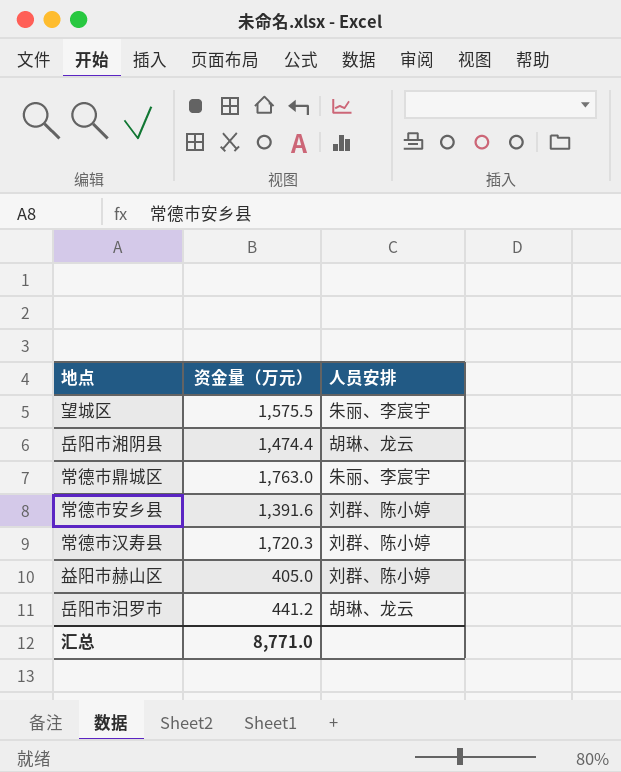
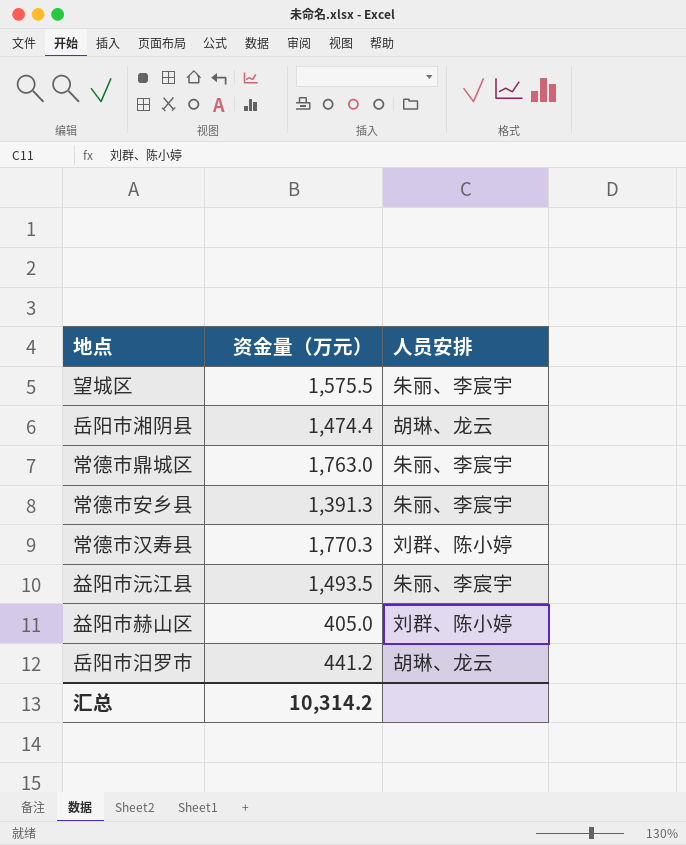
常德市安乡县 | 资金量（万元）: 1,391.6 -> 1,391.3
常德市安乡县 | 人员安排: 刘群、陈小婷 -> 朱丽、李宸宇
常德市汉寿县 | 资金量（万元）: 1,720.3 -> 1,770.3
row 益阳市沅江县: none -> 1,493.5 | 朱丽、李宸宇
汇总 | 资金量（万元）: 8,771.0 -> 10,314.2

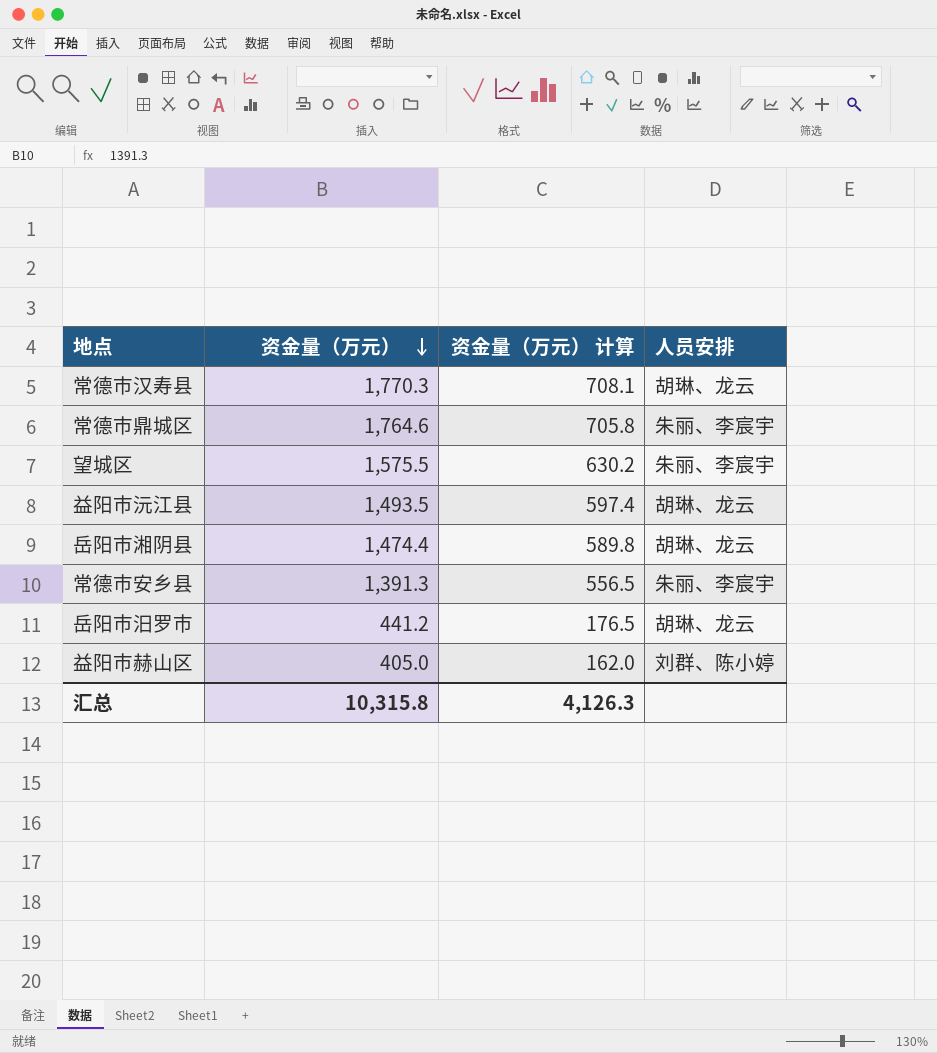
row order: none -> 资金量（万元） descending
column 资金量（万元） 计算 | formula: none -> [资金量（万元）] * 0.4
常德市汉寿县 | 人员安排: 刘群、陈小婷 -> 胡琳、龙云
常德市鼎城区 | 资金量（万元）: 1,763.0 -> 1,764.6
益阳市沅江县 | 人员安排: 朱丽、李宸宇 -> 胡琳、龙云
汇总 | 资金量（万元）: 10,314.2 -> 10,315.8

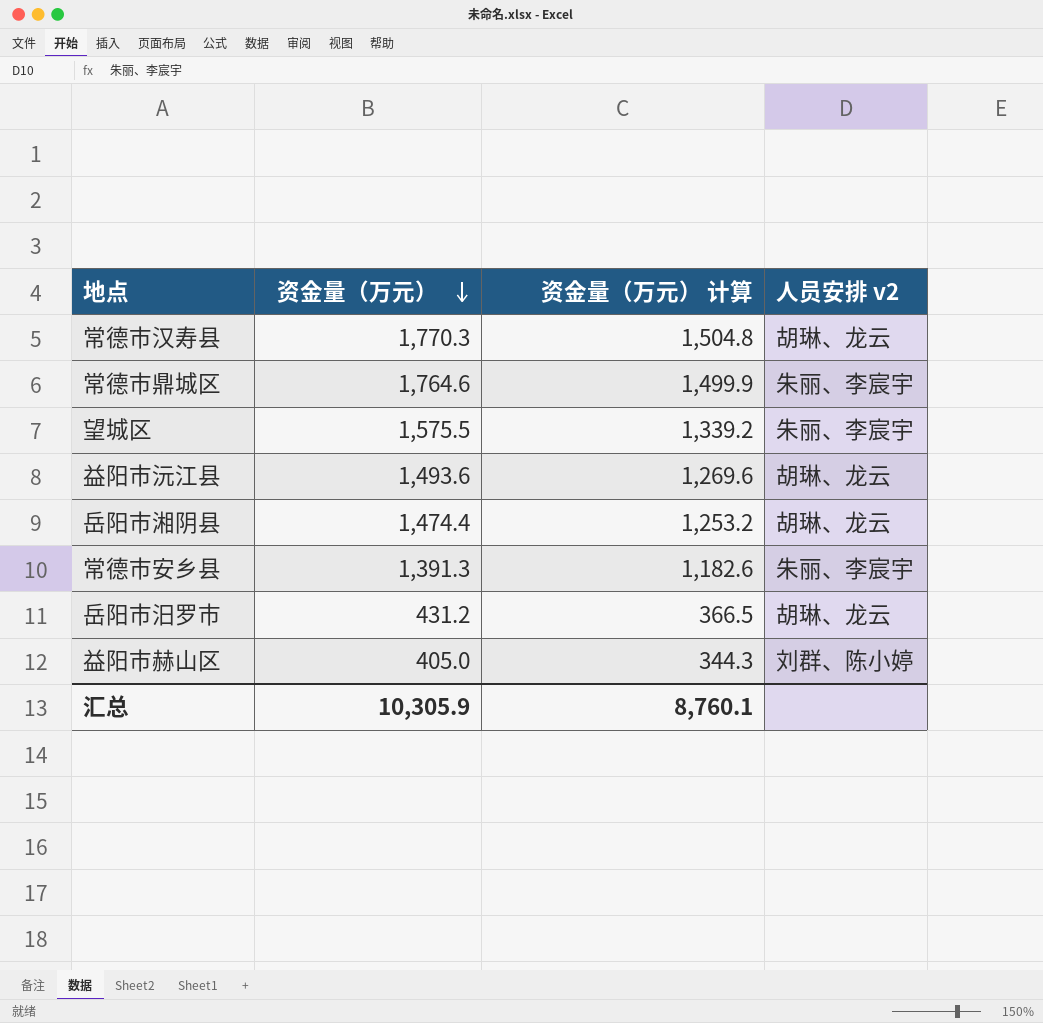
column 资金量（万元） 计算 | formula: [资金量（万元）] * 0.4 -> [资金量（万元）] * 0.85
column name: 人员安排 -> 人员安排 v2
益阳市沅江县 | 资金量（万元）: 1,493.5 -> 1,493.6
岳阳市汨罗市 | 资金量（万元）: 441.2 -> 431.2
汇总 | 资金量（万元）: 10,315.8 -> 10,305.9
汇总 | 资金量（万元） 计算: 4,126.3 -> 8,760.1

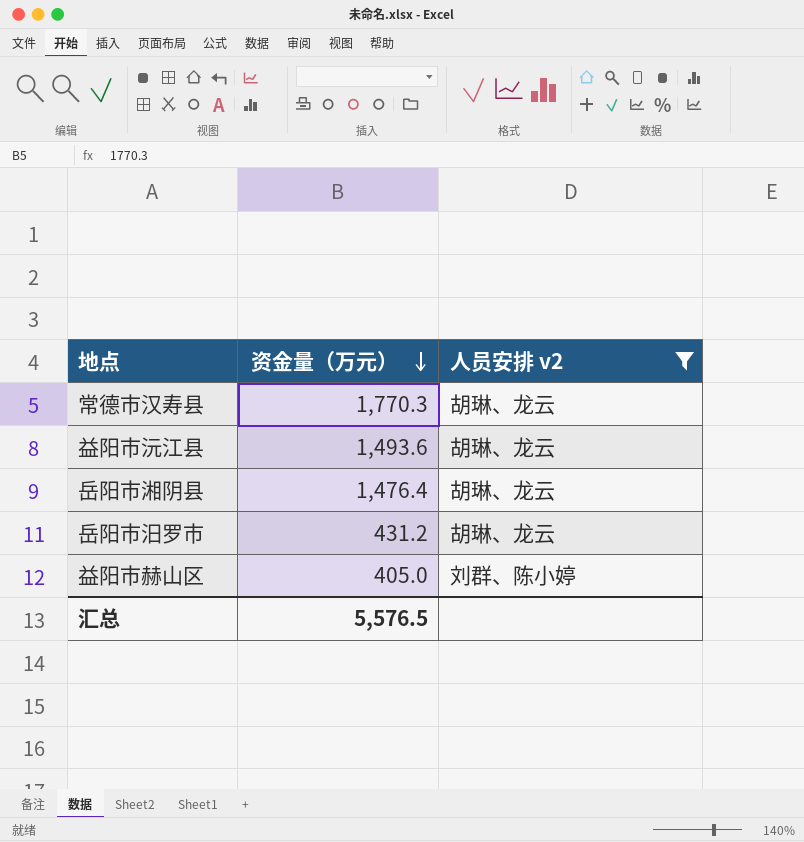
filter: none -> 人员安排 v2 != 朱丽、李宸宇
column 资金量（万元） 计算 | formula: [资金量（万元）] * 0.85 -> none
岳阳市湘阴县 | 资金量（万元）: 1,474.4 -> 1,476.4
汇总 | 资金量（万元）: 10,305.9 -> 5,576.5

